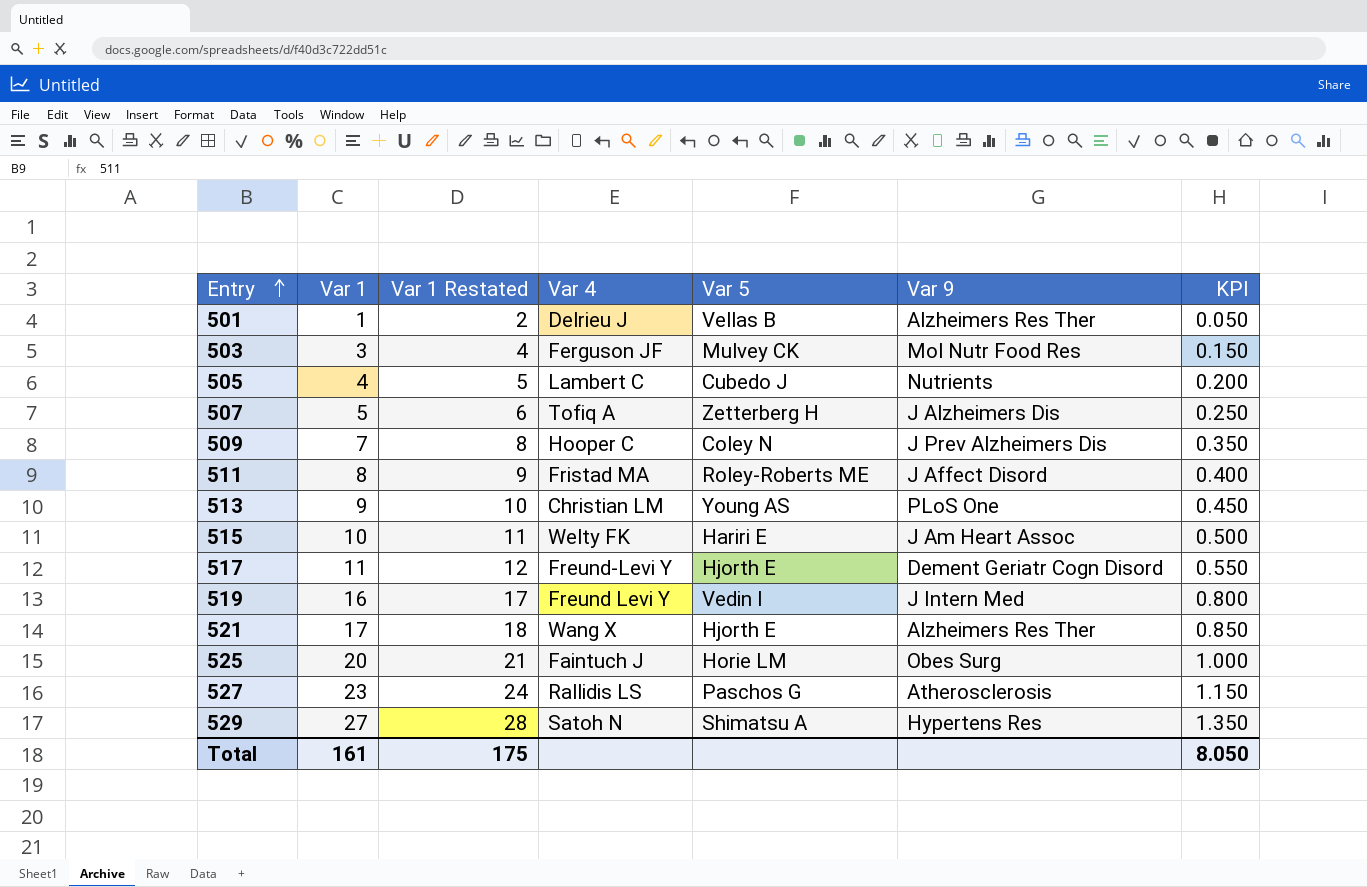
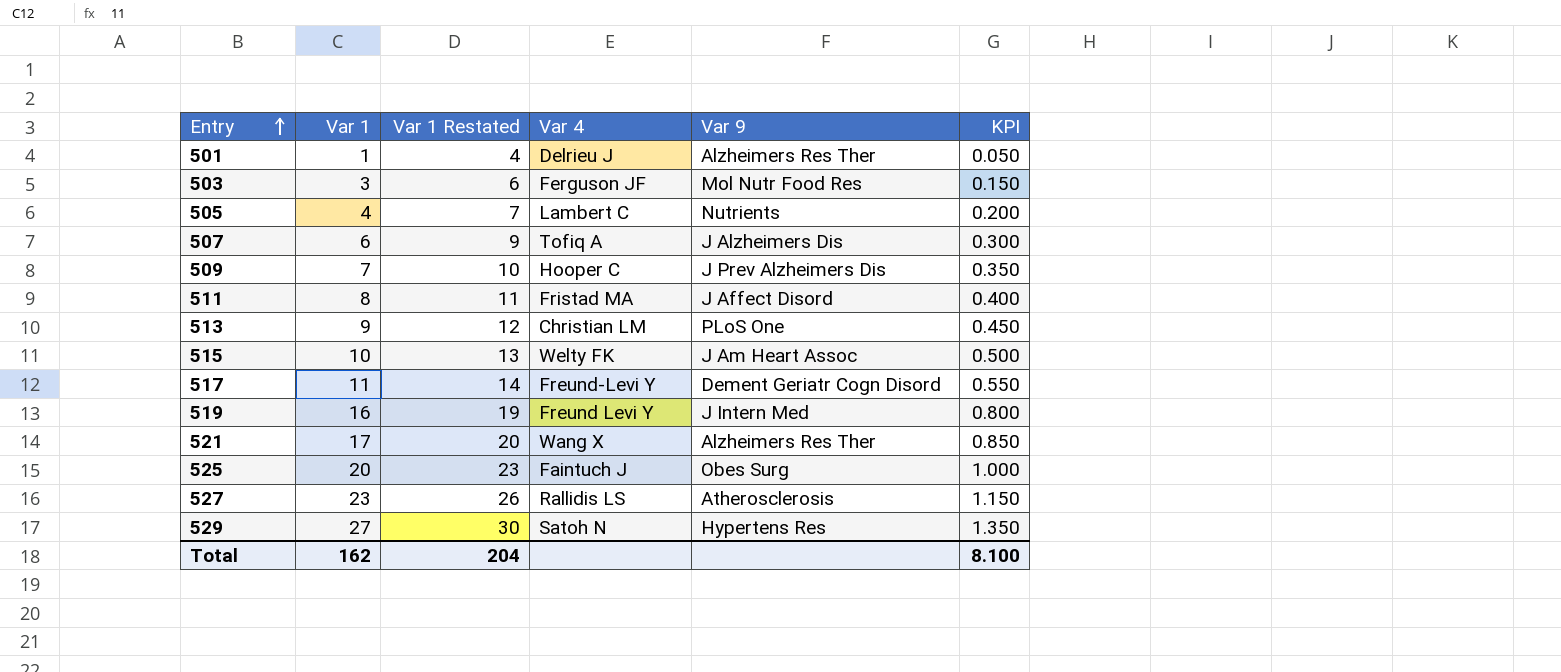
column Var 5 | position: 5 -> none
column Var 1 Restated | formula: [Var 1] + 1 -> [Var 1] + 3
507 | Var 1: 5 -> 6
507 | KPI: 0.250 -> 0.300
Total | Var 1: 161 -> 162
Total | Var 1 Restated: 175 -> 204
Total | KPI: 8.050 -> 8.100

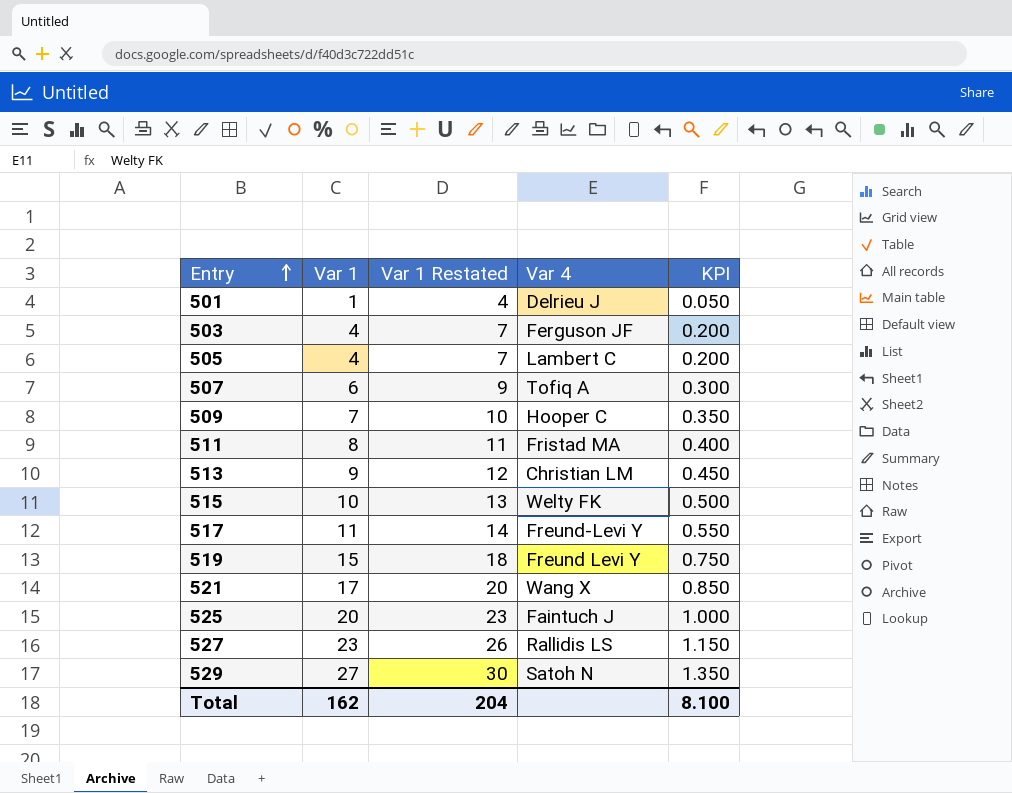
column Var 9 | position: 5 -> none
503 | Var 1: 3 -> 4
503 | Var 1 Restated: 6 -> 7
503 | KPI: 0.150 -> 0.200
519 | Var 1: 16 -> 15
519 | Var 1 Restated: 19 -> 18
519 | KPI: 0.800 -> 0.750

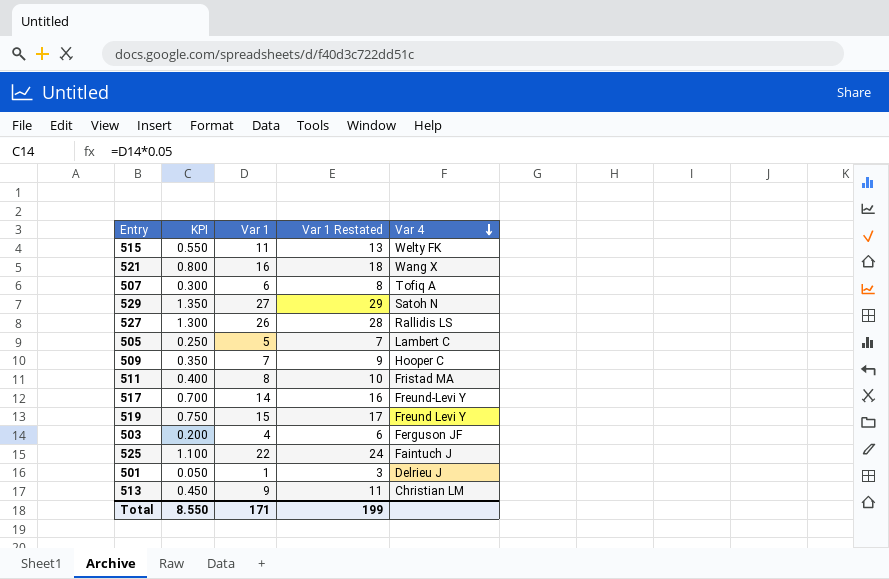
row order: Entry ascending -> Var 4 descending
column KPI | position: 5 -> 2
column Var 1 Restated | formula: [Var 1] + 3 -> [Var 1] + 2
515 | KPI: 0.500 -> 0.550
515 | Var 1: 10 -> 11
521 | KPI: 0.850 -> 0.800
521 | Var 1: 17 -> 16
527 | KPI: 1.150 -> 1.300
527 | Var 1: 23 -> 26
505 | KPI: 0.200 -> 0.250
505 | Var 1: 4 -> 5
517 | KPI: 0.550 -> 0.700
517 | Var 1: 11 -> 14
525 | KPI: 1.000 -> 1.100
525 | Var 1: 20 -> 22
Total | KPI: 8.100 -> 8.550
Total | Var 1: 162 -> 171
Total | Var 1 Restated: 204 -> 199

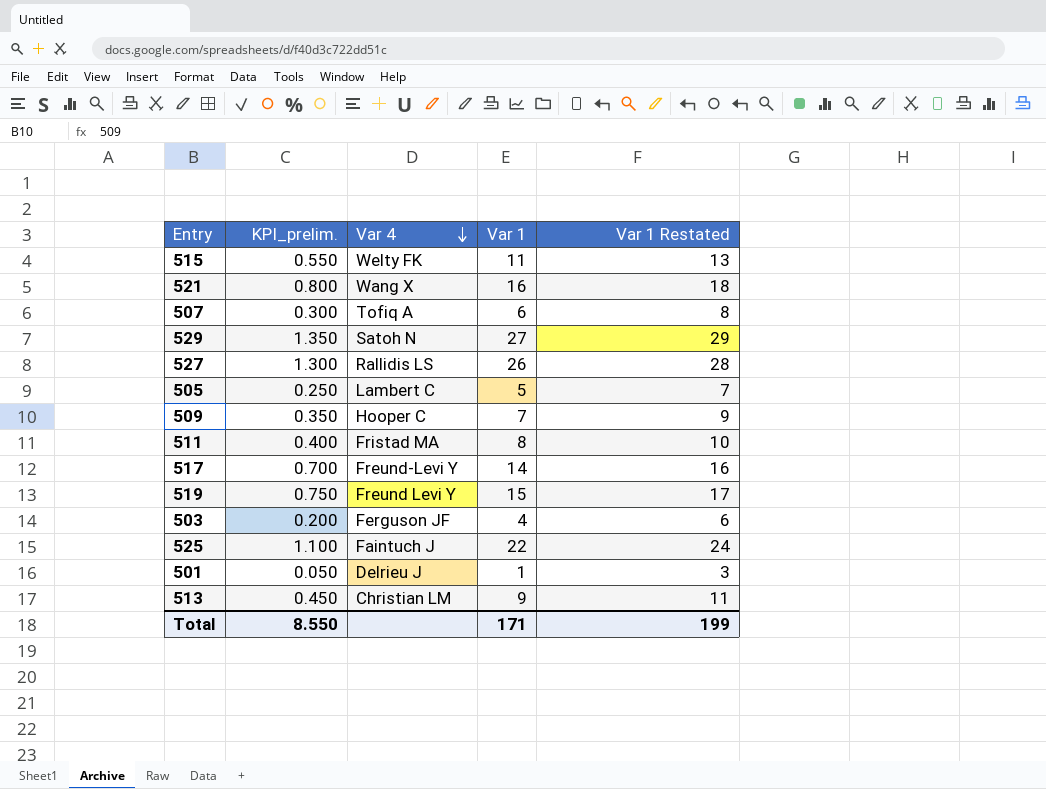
column name: KPI -> KPI_prelim.
column Var 4 | position: 5 -> 3

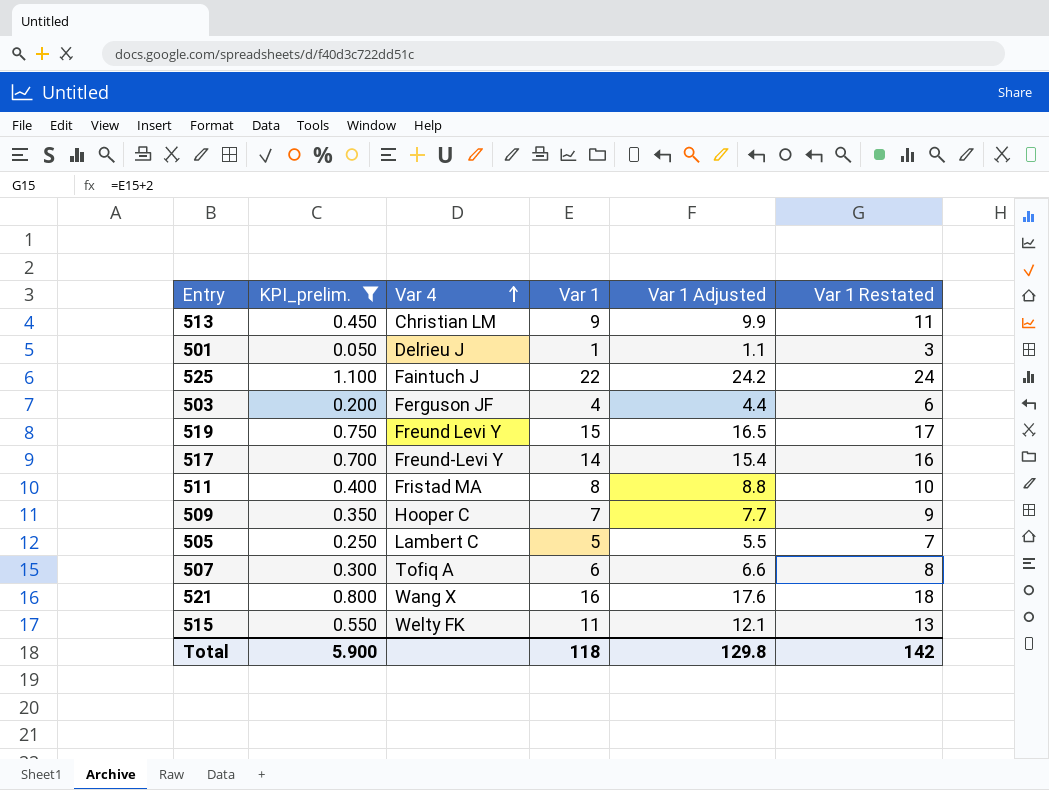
filter: none -> KPI_prelim. <= 1.100
row order: Var 4 descending -> Var 4 ascending
column Var 1 Adjusted | formula: none -> [Var 1] * 1.1
Total | KPI_prelim.: 8.550 -> 5.900
Total | Var 1: 171 -> 118
Total | Var 1 Restated: 199 -> 142

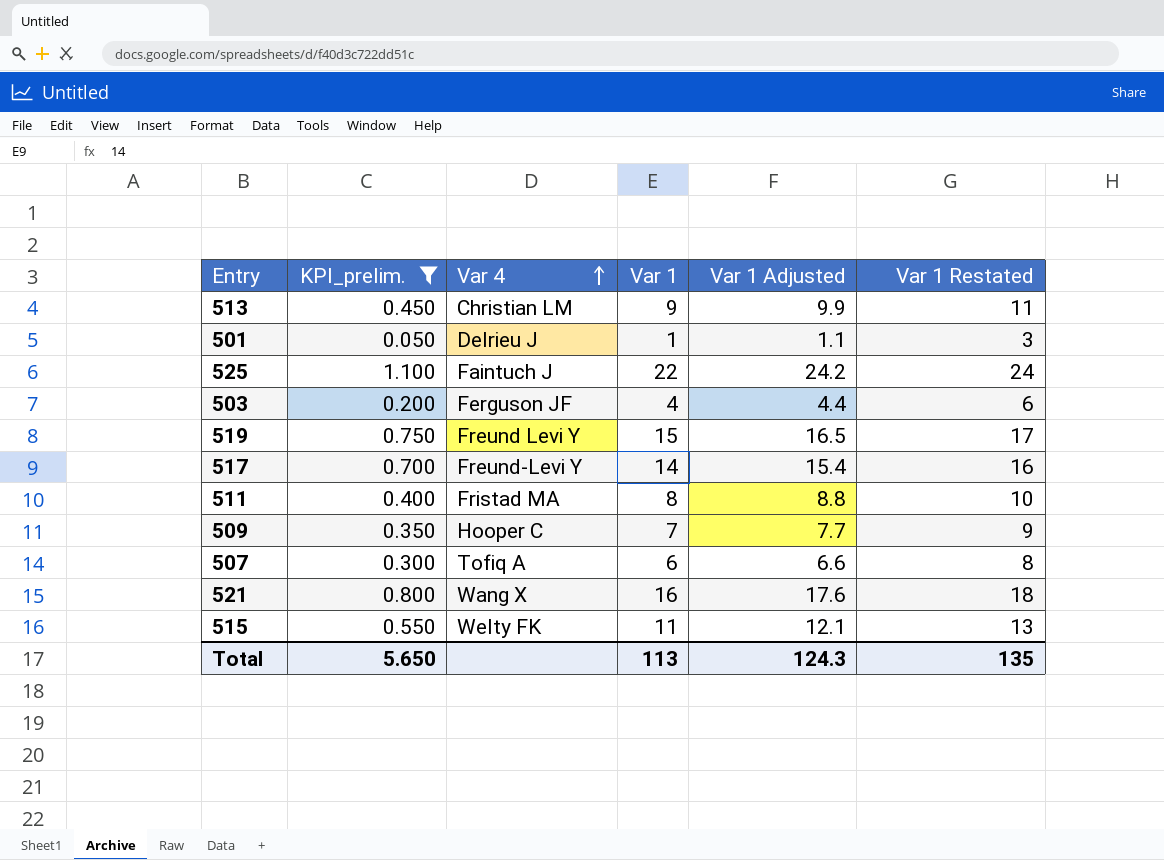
row 505: 0.250 | Lambert C | 5 | 5.5 | 7 -> none
Total | KPI_prelim.: 5.900 -> 5.650
Total | Var 1: 118 -> 113
Total | Var 1 Adjusted: 129.8 -> 124.3
Total | Var 1 Restated: 142 -> 135

